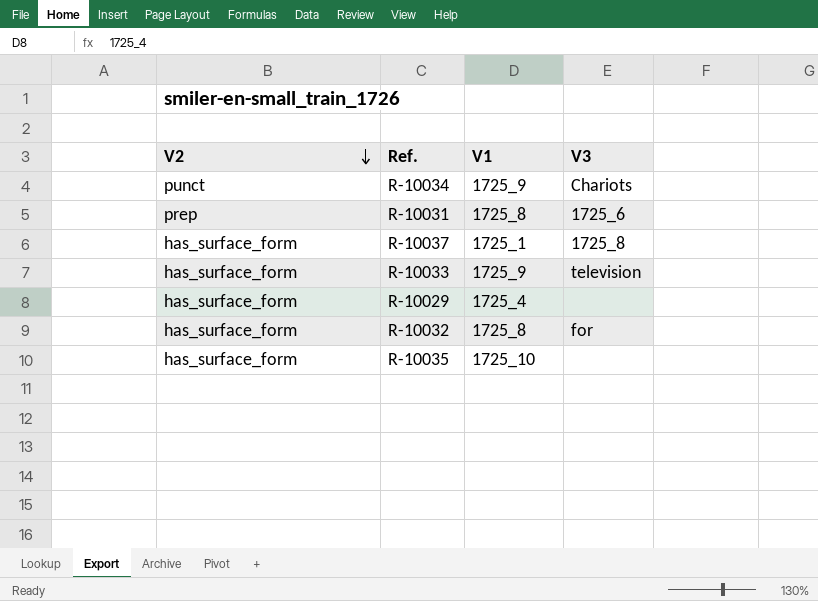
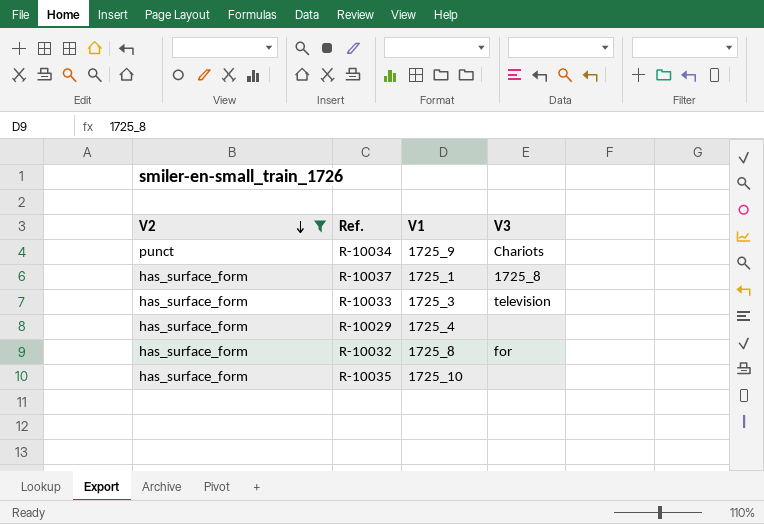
filter: none -> V2 != prep
R-10033 | V1: 1725_9 -> 1725_3

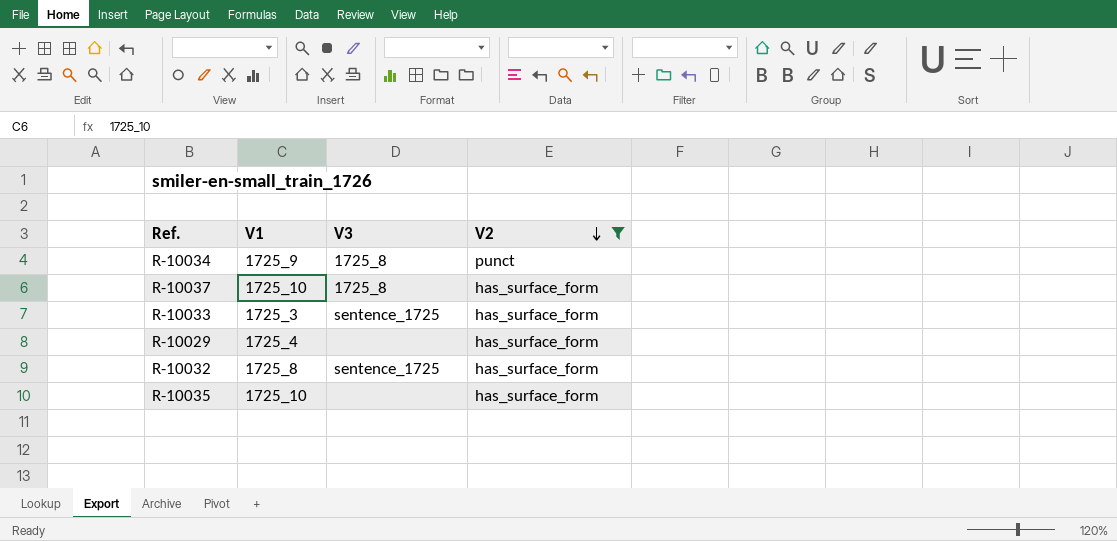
column V2 | position: 1 -> 4
R-10034 | V3: Chariots -> 1725_8
R-10037 | V1: 1725_1 -> 1725_10
R-10033 | V3: television -> sentence_1725
R-10032 | V3: for -> sentence_1725

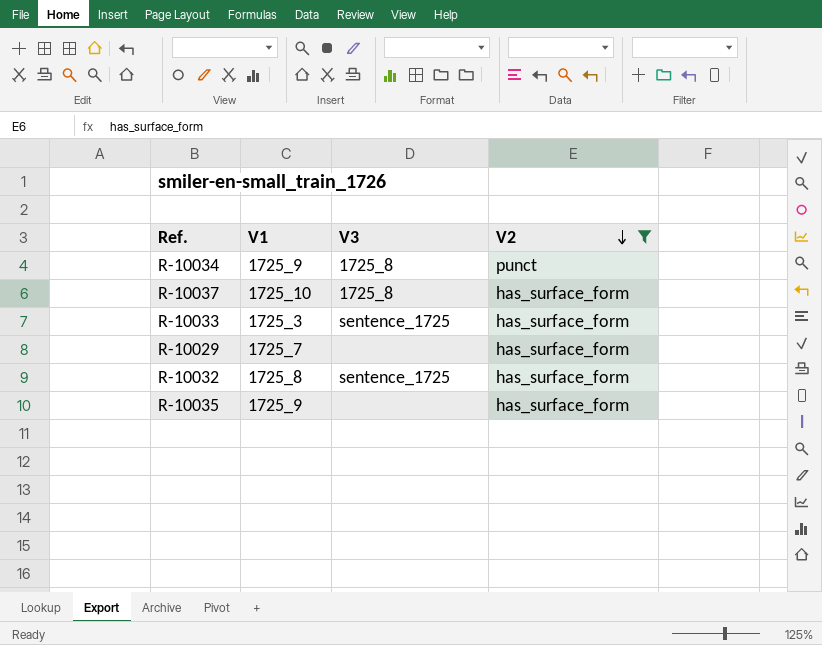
R-10029 | V1: 1725_4 -> 1725_7
R-10035 | V1: 1725_10 -> 1725_9

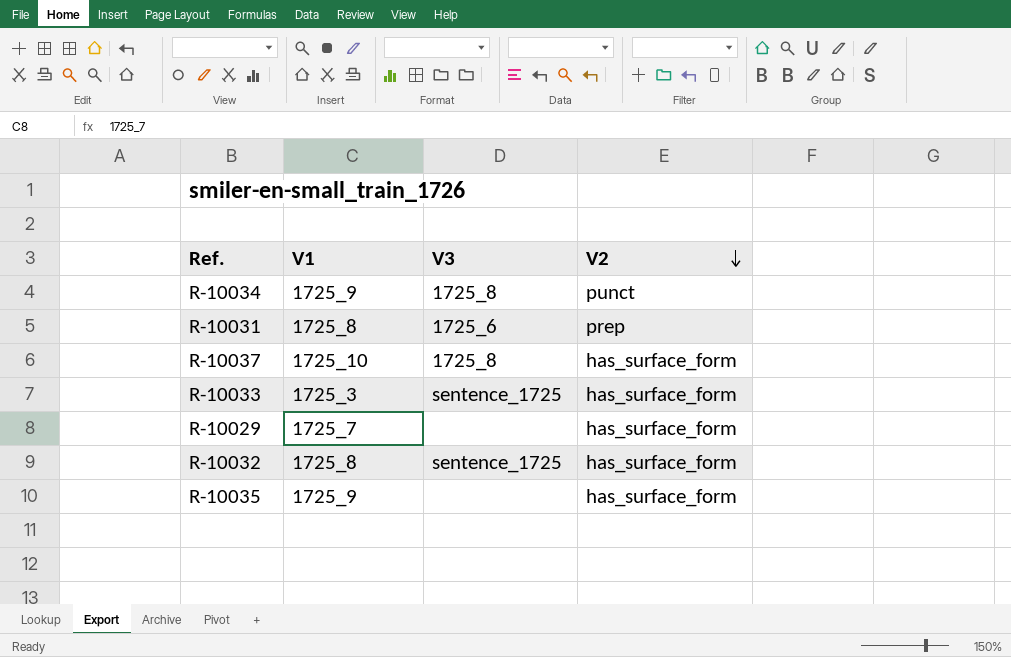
filter: V2 != prep -> none

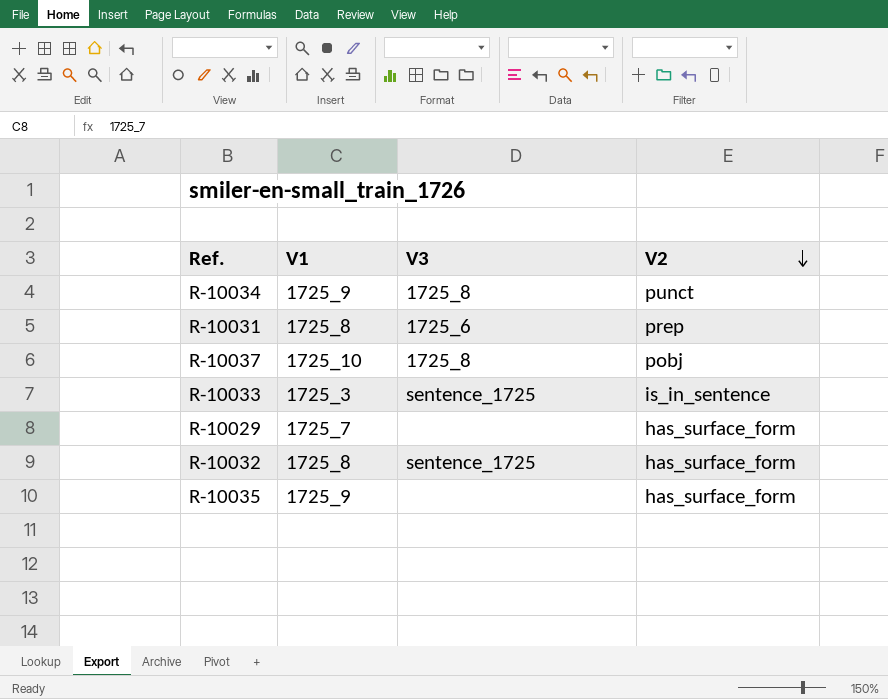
R-10037 | V2: has_surface_form -> pobj
R-10033 | V2: has_surface_form -> is_in_sentence

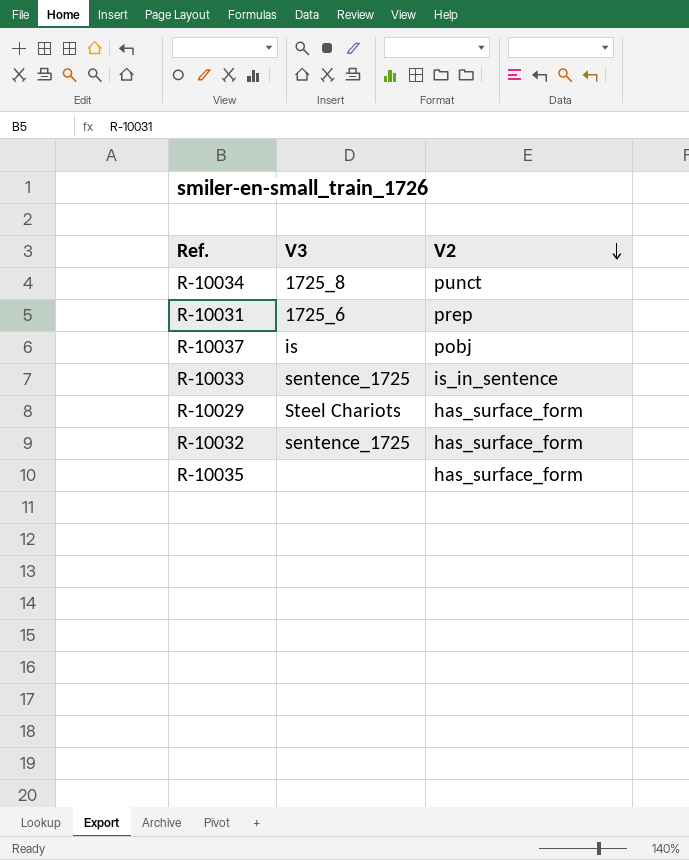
column V1 | position: 2 -> none
R-10037 | V3: 1725_8 -> is
R-10029 | V3: none -> Steel Chariots

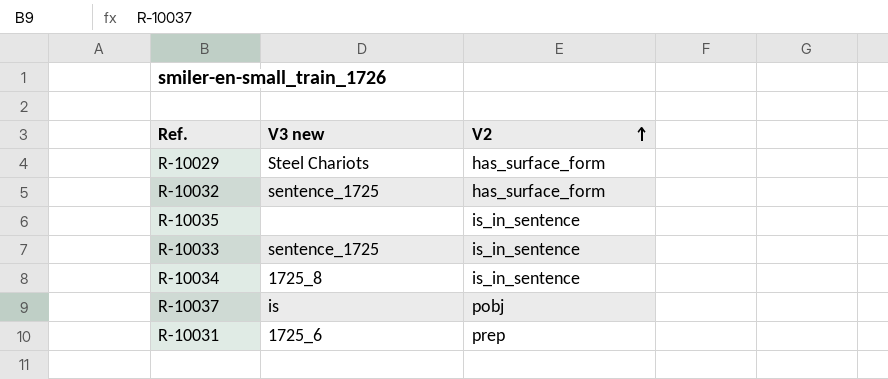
row order: V2 descending -> V2 ascending
column name: V3 -> V3 new
R-10035 | V2: has_surface_form -> is_in_sentence
R-10034 | V2: punct -> is_in_sentence

